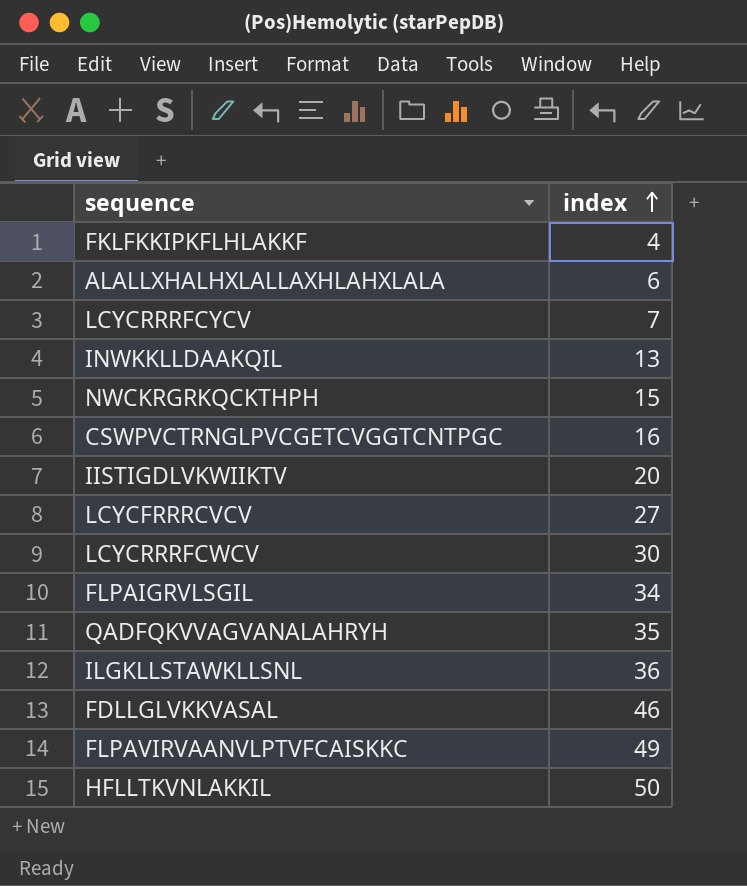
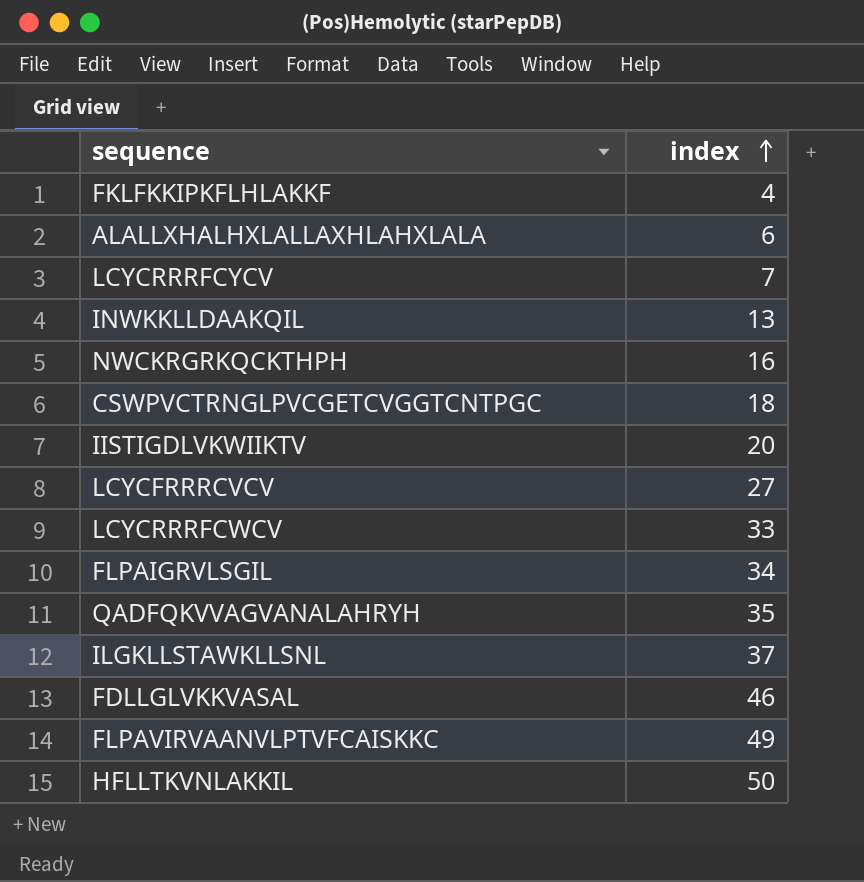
NWCKRGRKQCKTHPH | index: 15 -> 16
CSWPVCTRNGLPVCGETCVGGTCNTPGC | index: 16 -> 18
LCYCRRRFCWCV | index: 30 -> 33
ILGKLLSTAWKLLSNL | index: 36 -> 37

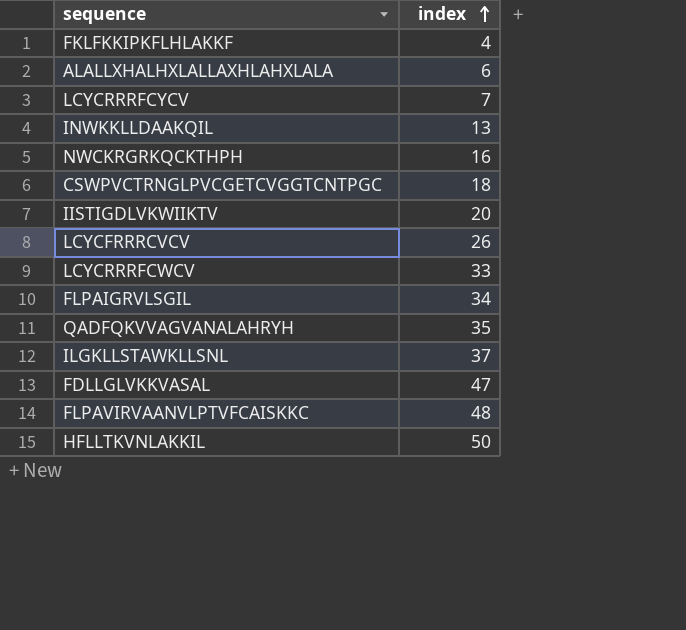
LCYCFRRRCVCV | index: 27 -> 26
FDLLGLVKKVASAL | index: 46 -> 47
FLPAVIRVAANVLPTVFCAISKKC | index: 49 -> 48

